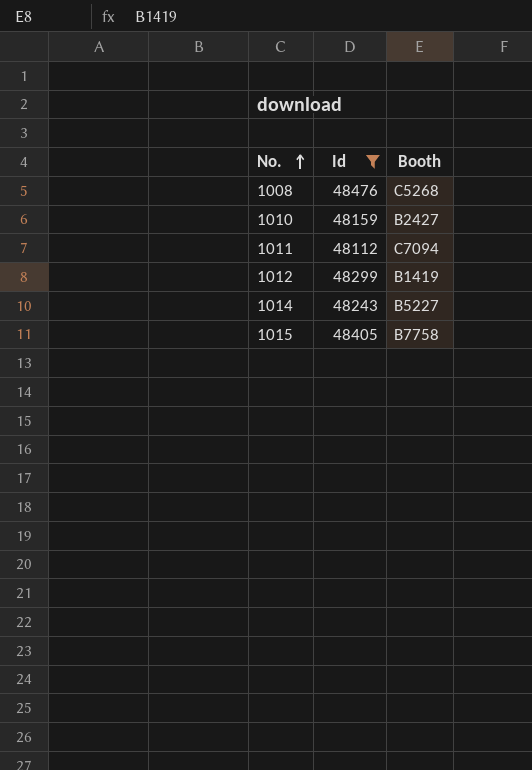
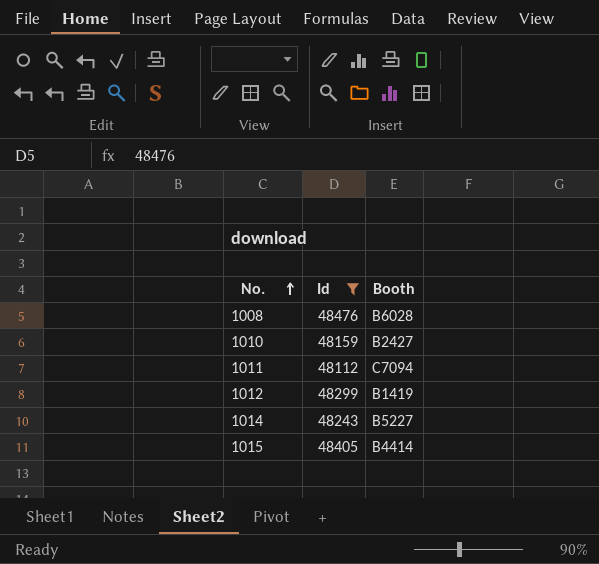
1008 | Booth: C5268 -> B6028
1015 | Booth: B7758 -> B4414

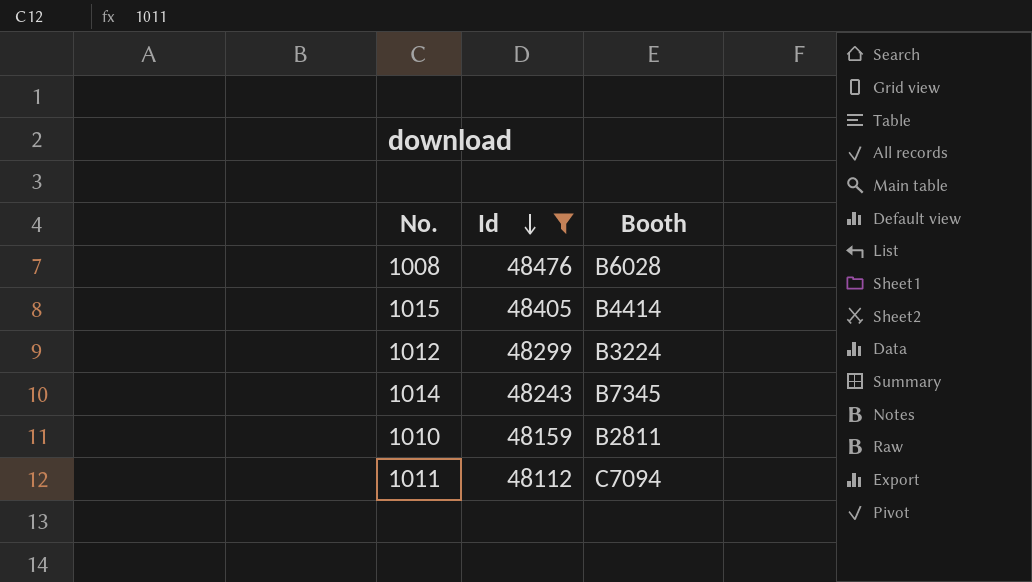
row order: No. ascending -> Id descending
1012 | Booth: B1419 -> B3224
1014 | Booth: B5227 -> B7345
1010 | Booth: B2427 -> B2811

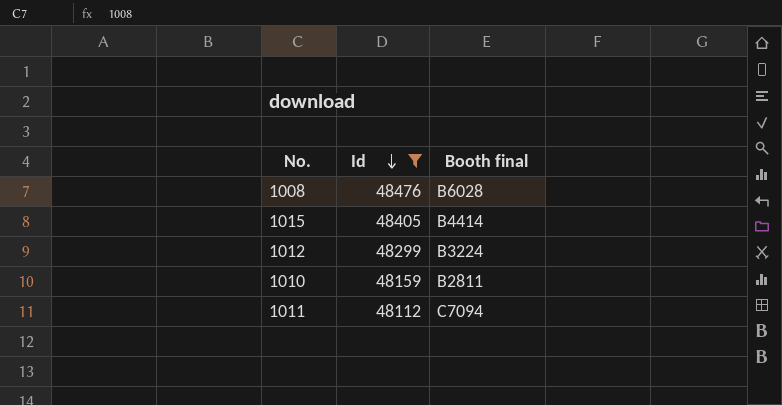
column name: Booth -> Booth final
row 1014: 48243 | B7345 -> none

